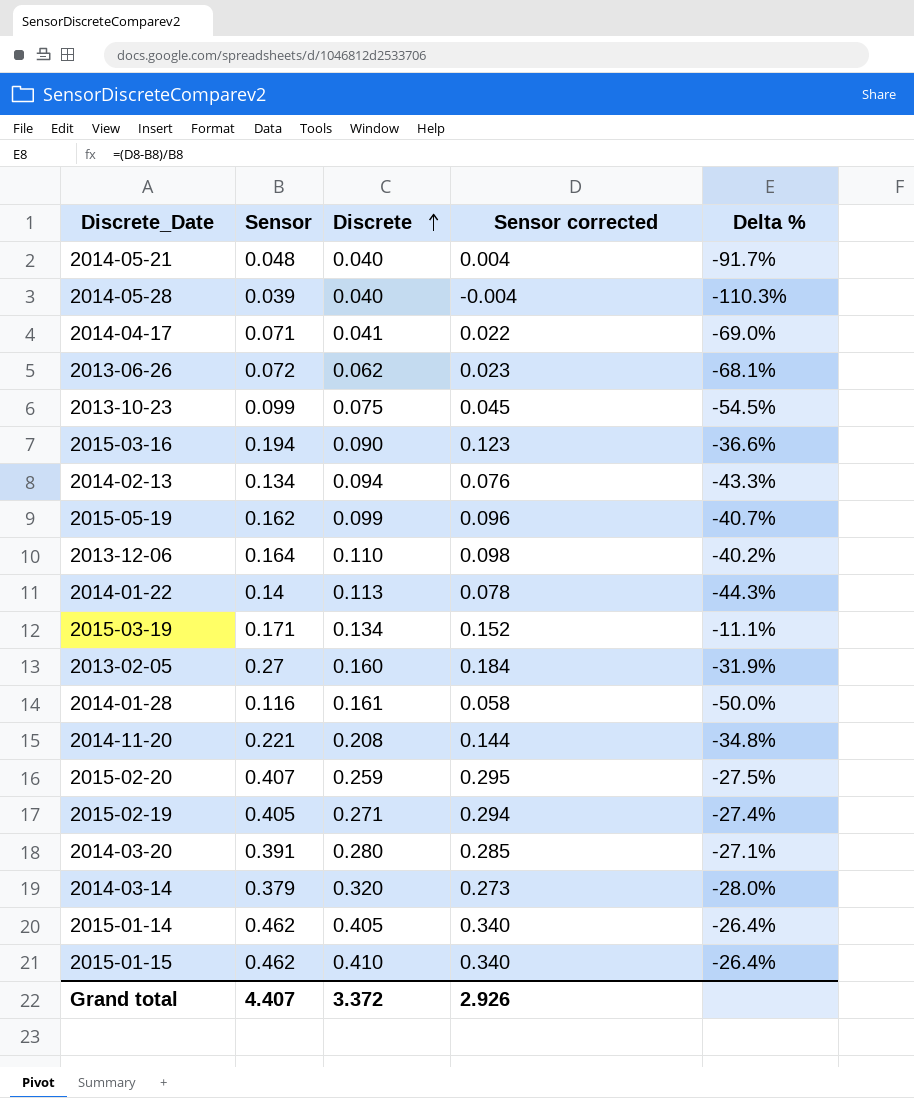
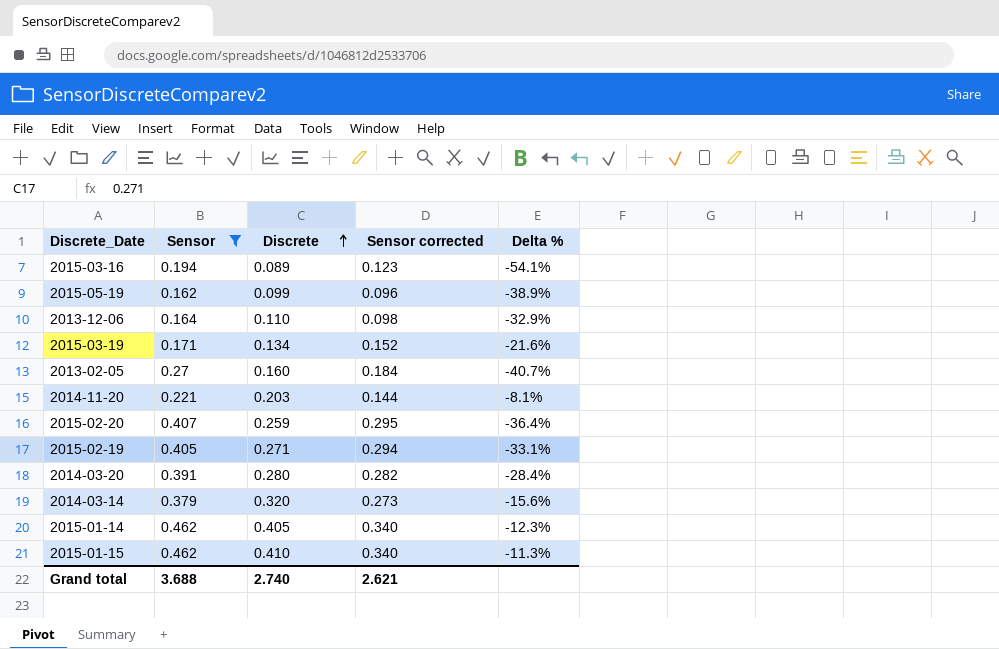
filter: none -> Sensor >= 0.162
column Delta % | formula: ([Sensor corrected] - [Sensor]) / [Sensor] -> ([Discrete] - [Sensor]) / [Sensor]
2015-03-16 | Discrete: 0.090 -> 0.089
2014-11-20 | Discrete: 0.208 -> 0.203
2014-03-20 | Sensor corrected: 0.285 -> 0.282
Grand total | Sensor: 4.407 -> 3.688
Grand total | Discrete: 3.372 -> 2.740
Grand total | Sensor corrected: 2.926 -> 2.621

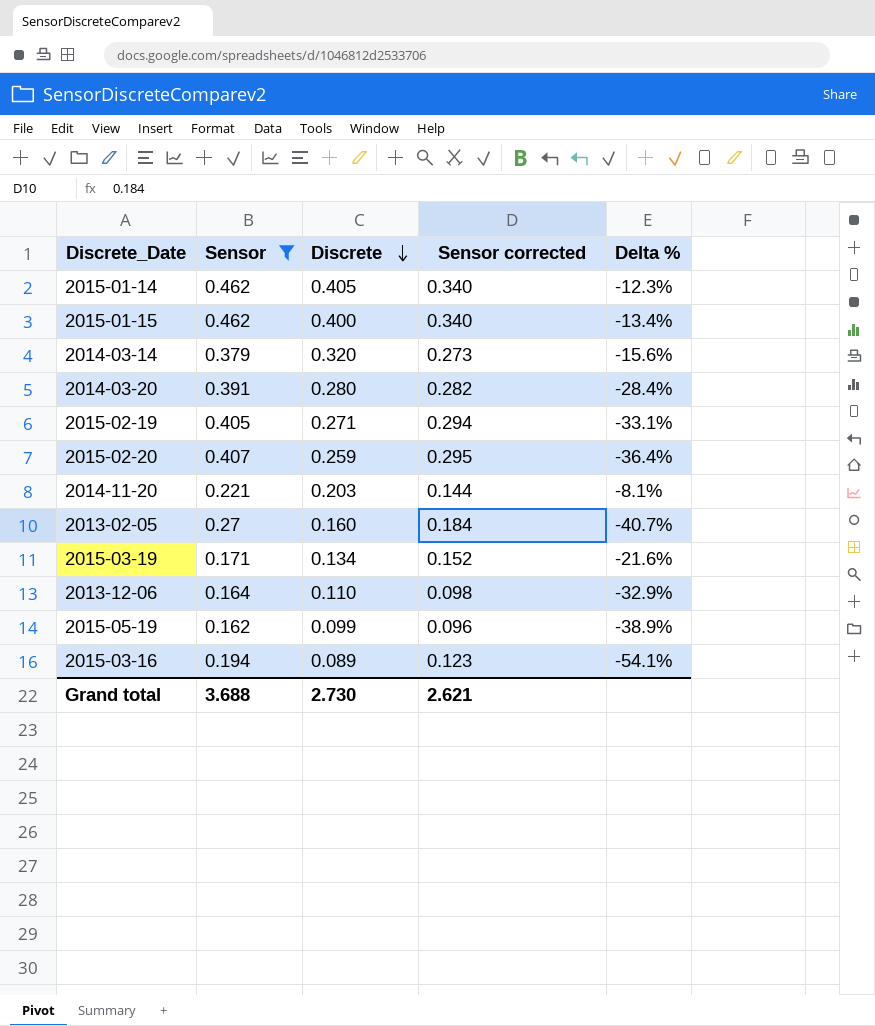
row order: Discrete ascending -> Discrete descending
2015-01-15 | Discrete: 0.410 -> 0.400
2015-01-15 | Delta %: -11.3% -> -13.4%
Grand total | Discrete: 2.740 -> 2.730

